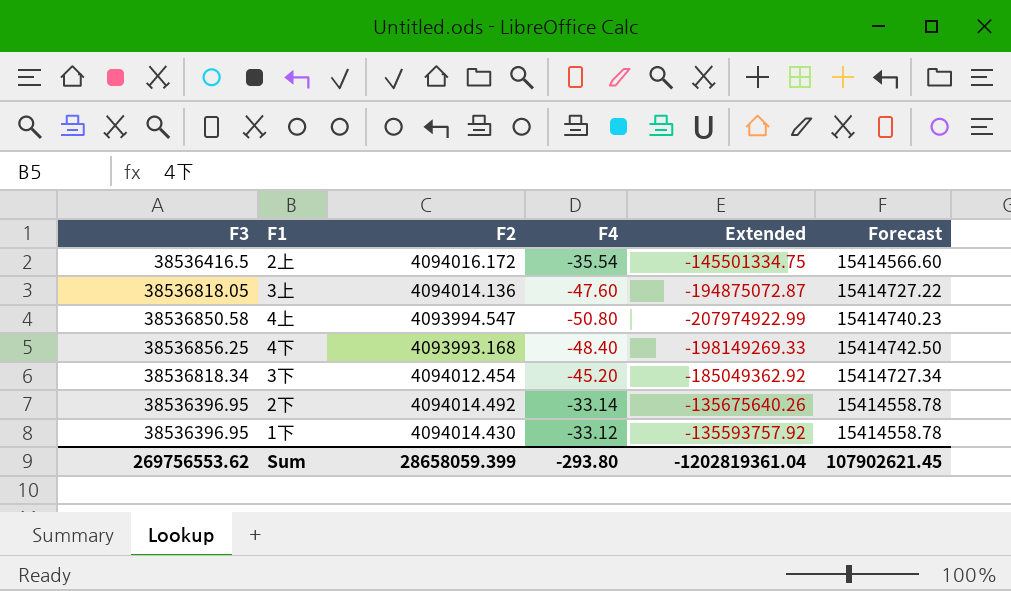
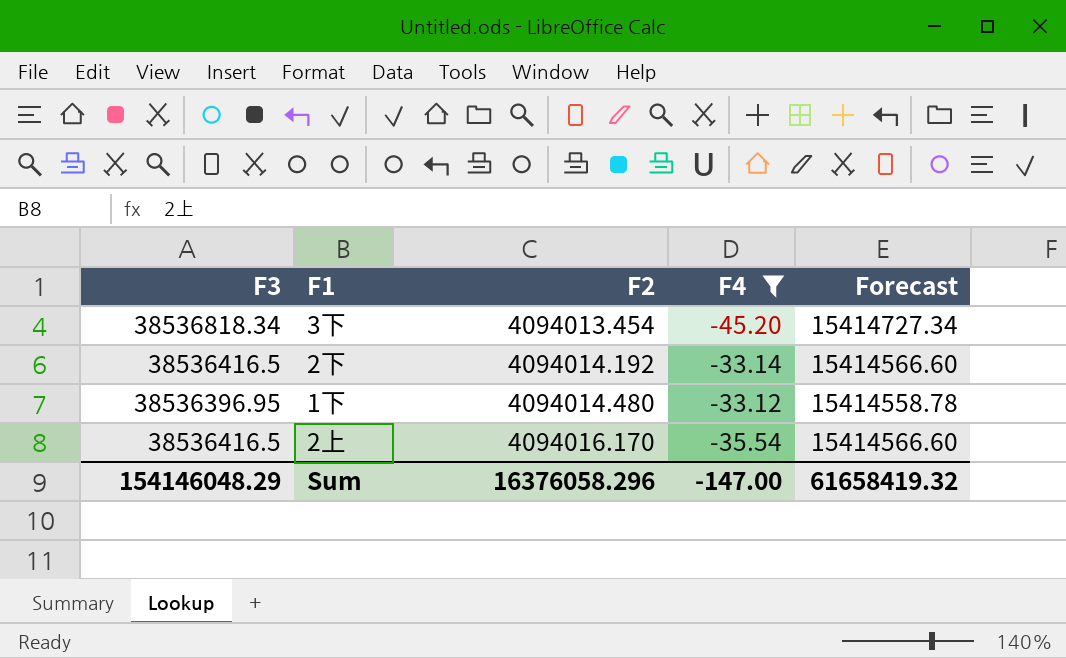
filter: none -> F4 >= -45.20
row order: none -> F2 ascending
column Extended | formula: [F2] * [F4] -> none
3下 | F2: 4094012.454 -> 4094013.454
2下 | F3: 38536396.95 -> 38536416.5
2下 | F2: 4094014.492 -> 4094014.192
2下 | Forecast: 15414558.78 -> 15414566.60
1下 | F2: 4094014.430 -> 4094014.480
2上 | F2: 4094016.172 -> 4094016.170
Sum | F3: 269756553.62 -> 154146048.29
Sum | F2: 28658059.399 -> 16376058.296
Sum | F4: -293.80 -> -147.00
Sum | Forecast: 107902621.45 -> 61658419.32

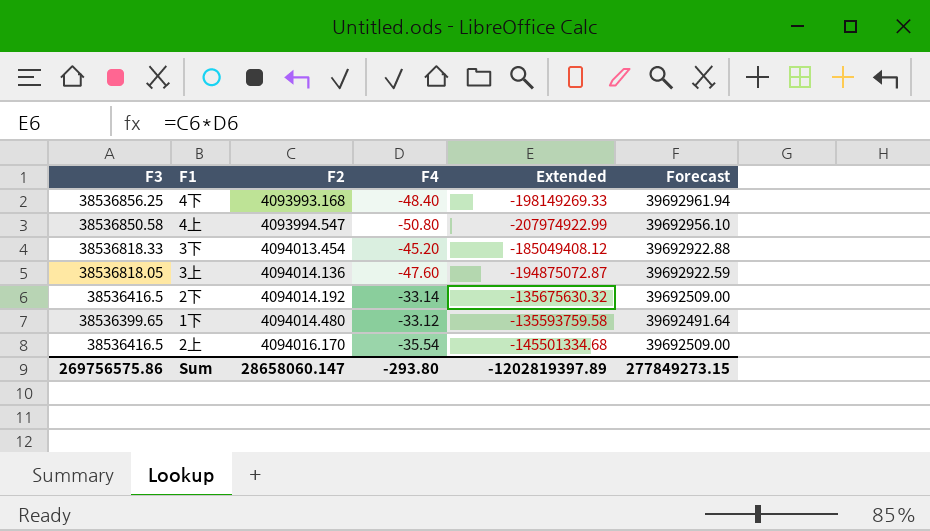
filter: F4 >= -45.20 -> none
column Extended | formula: none -> [F2] * [F4]
column Forecast | formula: [F3] * 0.4 -> [F3] * 1.03
3下 | F3: 38536818.34 -> 38536818.33
1下 | F3: 38536396.95 -> 38536399.65
Sum | F3: 154146048.29 -> 269756575.86
Sum | F2: 16376058.296 -> 28658060.147
Sum | F4: -147.00 -> -293.80
Sum | Forecast: 61658419.32 -> 277849273.15

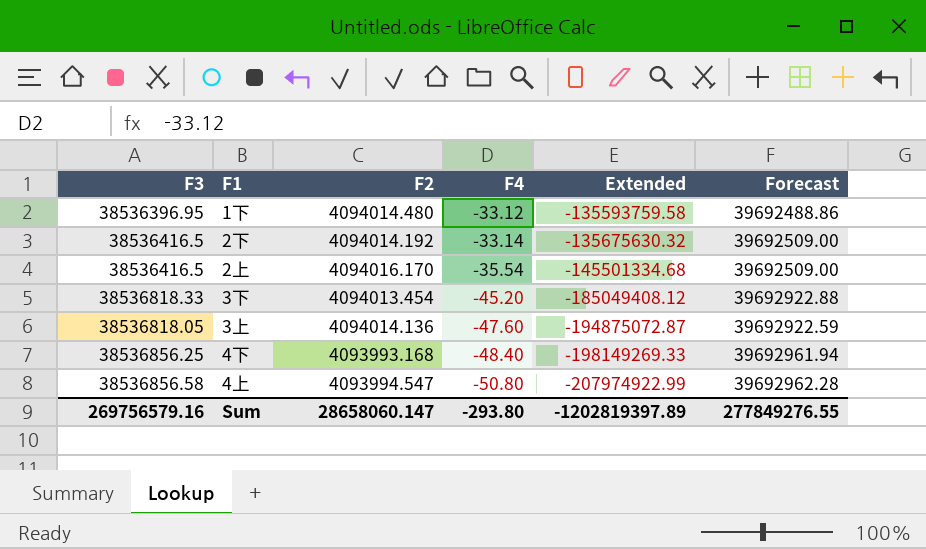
row order: F2 ascending -> F4 descending
1下 | F3: 38536399.65 -> 38536396.95
1下 | Forecast: 39692491.64 -> 39692488.86
4上 | F3: 38536850.58 -> 38536856.58
4上 | Forecast: 39692956.10 -> 39692962.28
Sum | F3: 269756575.86 -> 269756579.16
Sum | Forecast: 277849273.15 -> 277849276.55

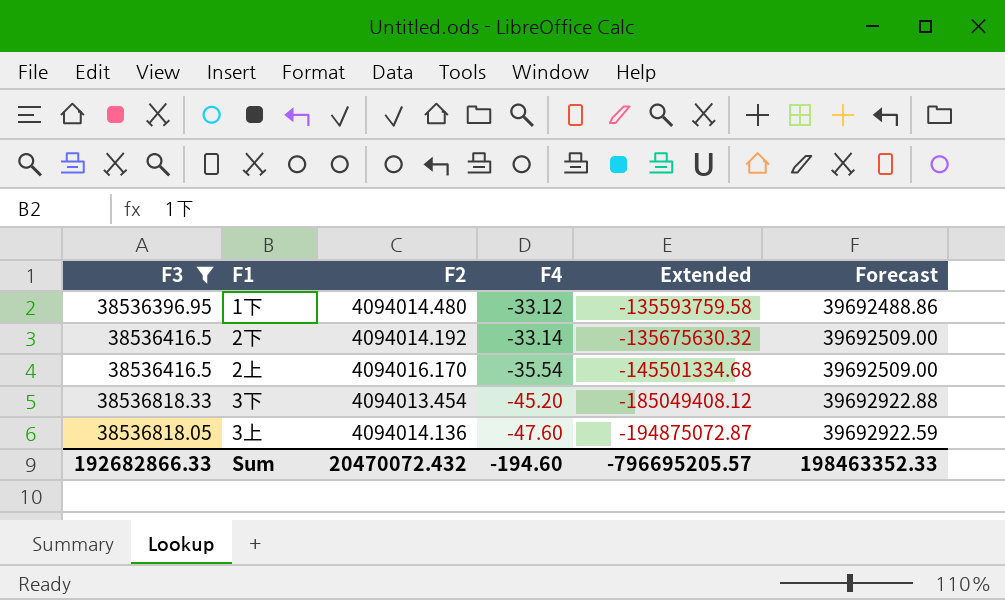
filter: none -> F3 <= 38536818.33
Sum | F3: 269756579.16 -> 192682866.33
Sum | F2: 28658060.147 -> 20470072.432
Sum | F4: -293.80 -> -194.60
Sum | Extended: -1202819397.89 -> -796695205.57
Sum | Forecast: 277849276.55 -> 198463352.33

